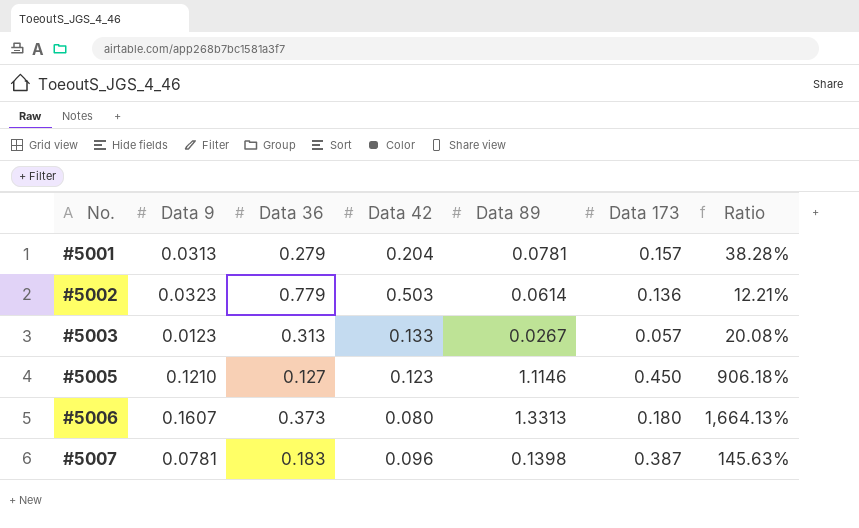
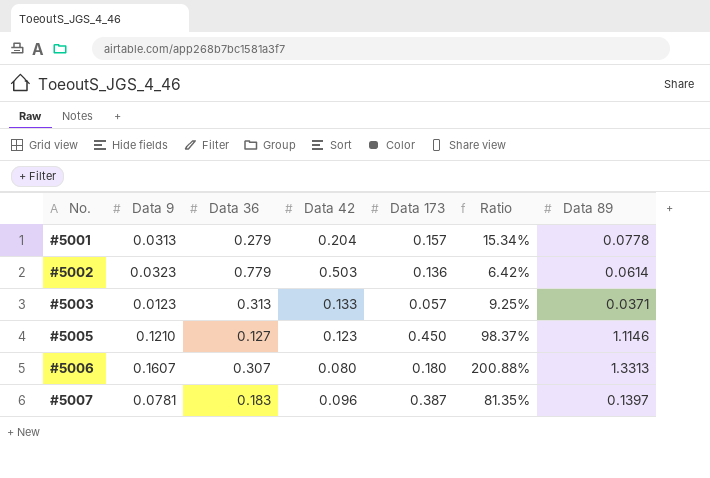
column Ratio | formula: [Data 89] / [Data 42] -> [Data 9] / [Data 42]
column Data 89 | position: 5 -> 7
#5001 | Data 89: 0.0781 -> 0.0778
#5003 | Data 89: 0.0267 -> 0.0371
#5006 | Data 36: 0.373 -> 0.307
#5007 | Data 89: 0.1398 -> 0.1397

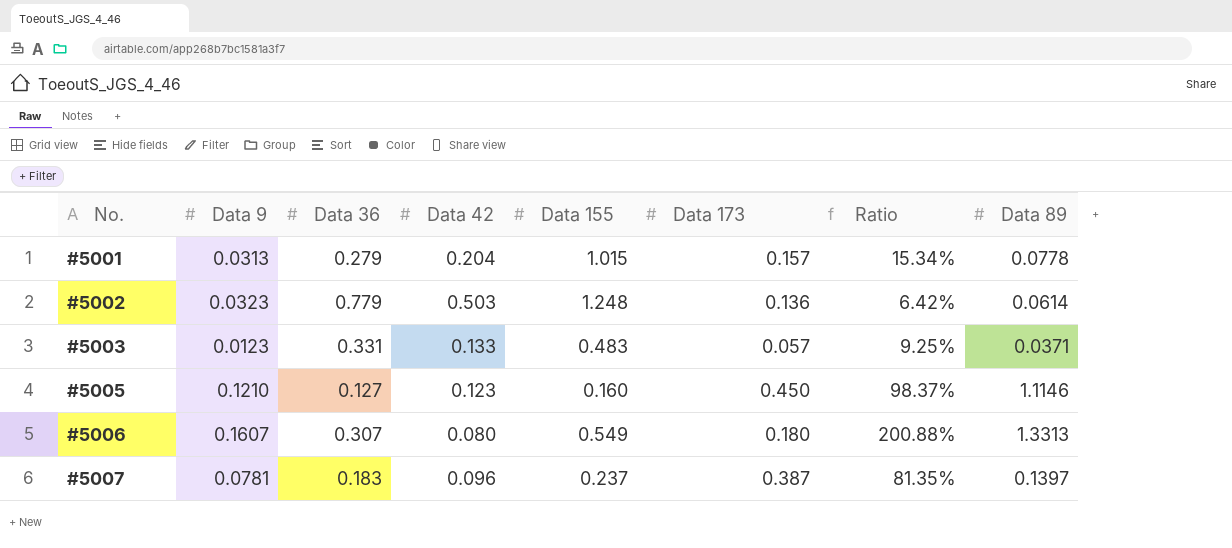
column Data 155 | position: none -> 5
#5003 | Data 36: 0.313 -> 0.331

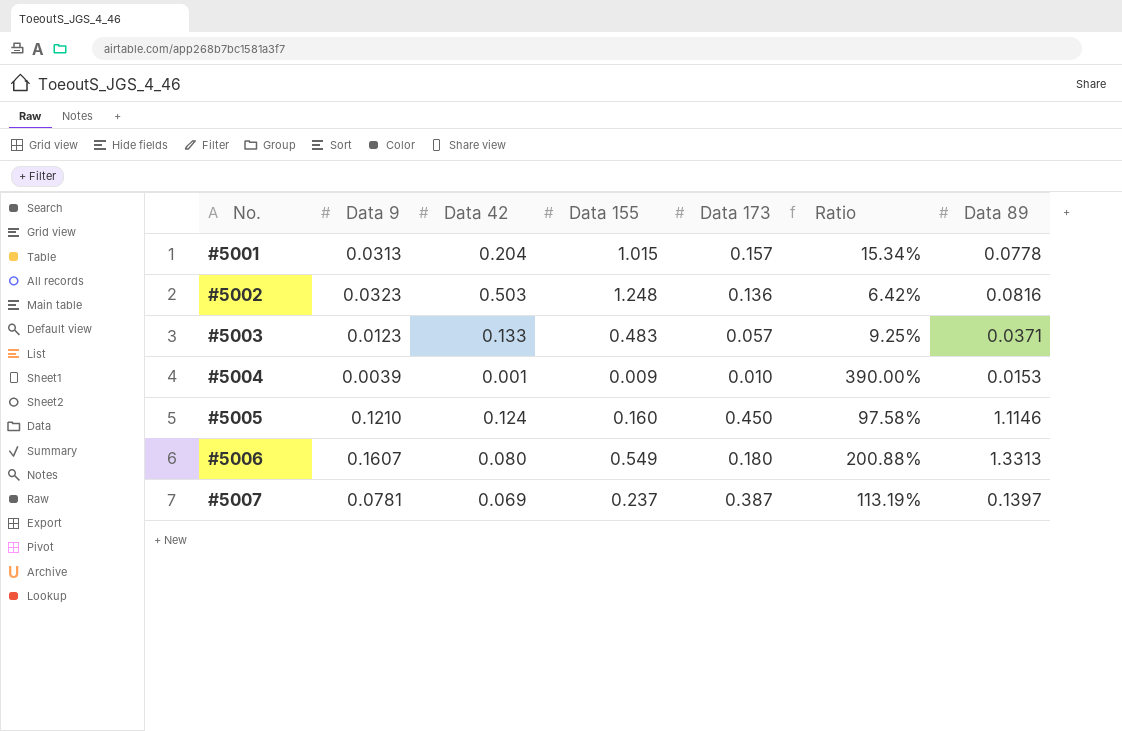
column Data 36 | position: 3 -> none
#5002 | Data 89: 0.0614 -> 0.0816
row #5004: none -> 0.0039 | 0.001 | 0.009 | 0.010 | 390.00% | 0.0153
#5005 | Data 42: 0.123 -> 0.124
#5005 | Ratio: 98.37% -> 97.58%
#5007 | Data 42: 0.096 -> 0.069
#5007 | Ratio: 81.35% -> 113.19%

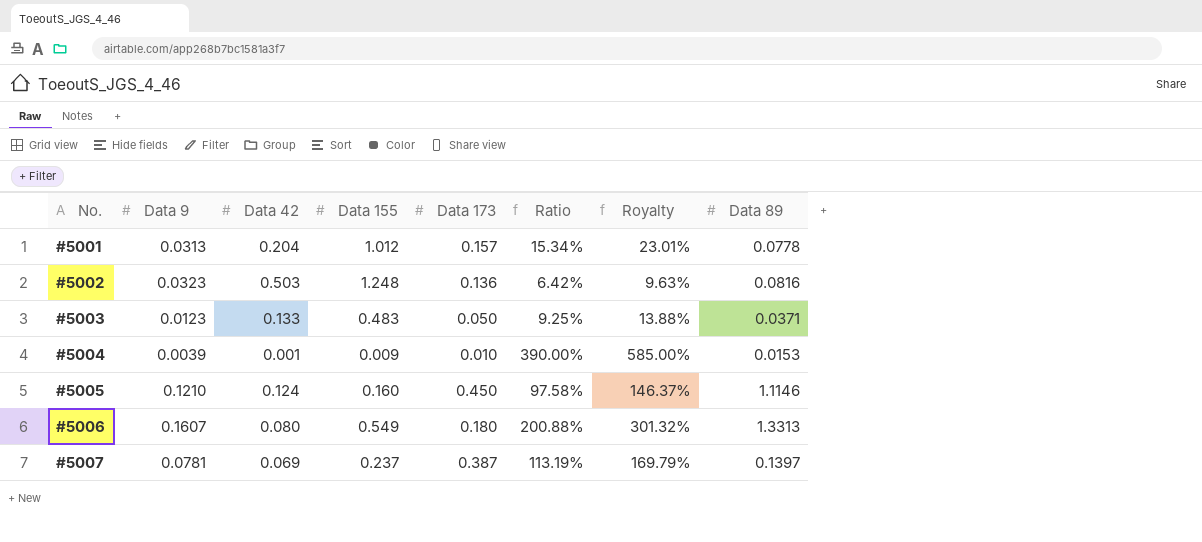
column Royalty | formula: none -> [Ratio] * 1.5
#5001 | Data 155: 1.015 -> 1.012
#5003 | Data 173: 0.057 -> 0.050

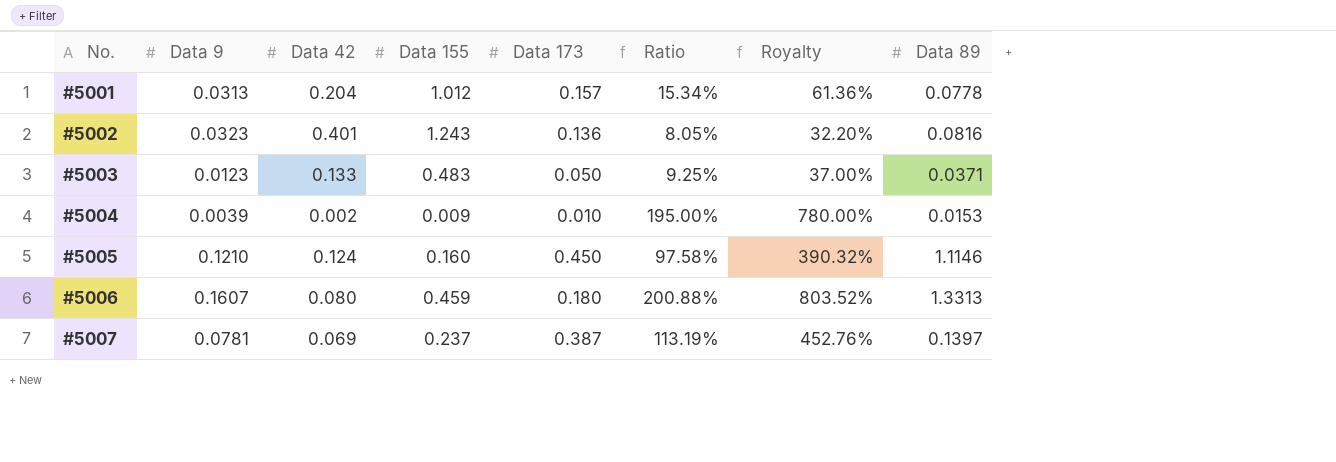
column Royalty | formula: [Ratio] * 1.5 -> [Ratio] * 4
#5002 | Data 42: 0.503 -> 0.401
#5002 | Data 155: 1.248 -> 1.243
#5002 | Ratio: 6.42% -> 8.05%
#5004 | Data 42: 0.001 -> 0.002
#5004 | Ratio: 390.00% -> 195.00%
#5006 | Data 155: 0.549 -> 0.459

